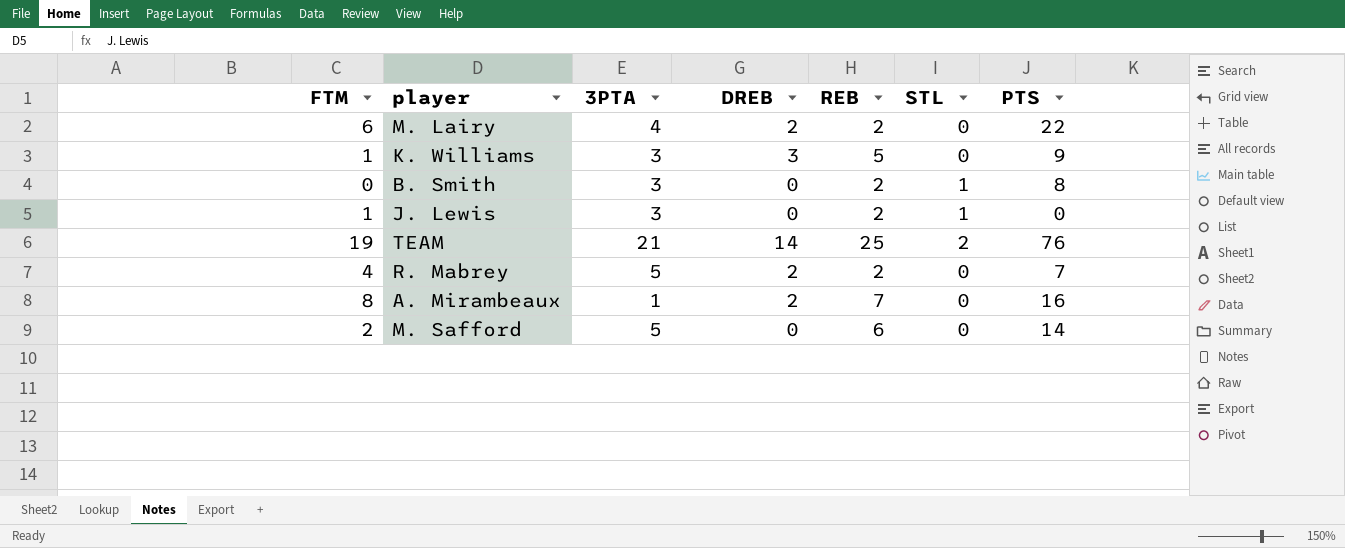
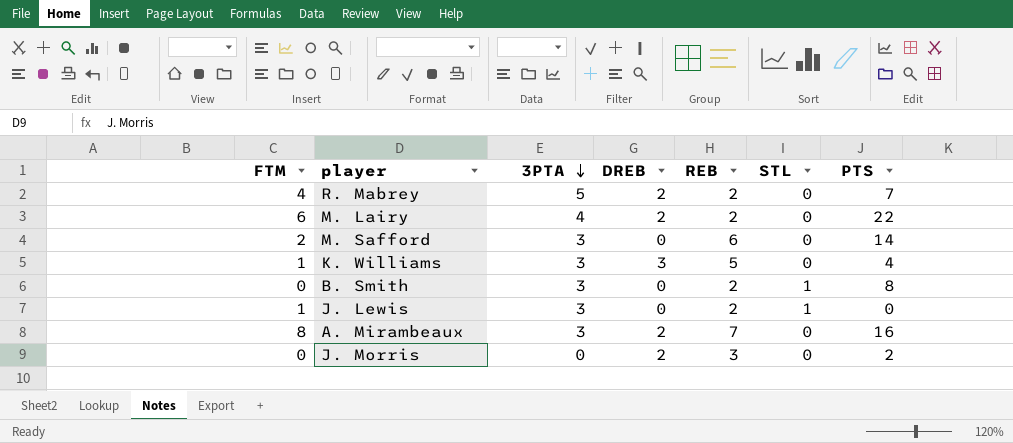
row order: none -> 3PTA descending
row TEAM: 19 | 21 | 14 | 25 | 2 | 76 -> none
M. Safford | 3PTA: 5 -> 3
K. Williams | PTS: 9 -> 4
A. Mirambeaux | 3PTA: 1 -> 3
row J. Morris: none -> 0 | 0 | 2 | 3 | 0 | 2

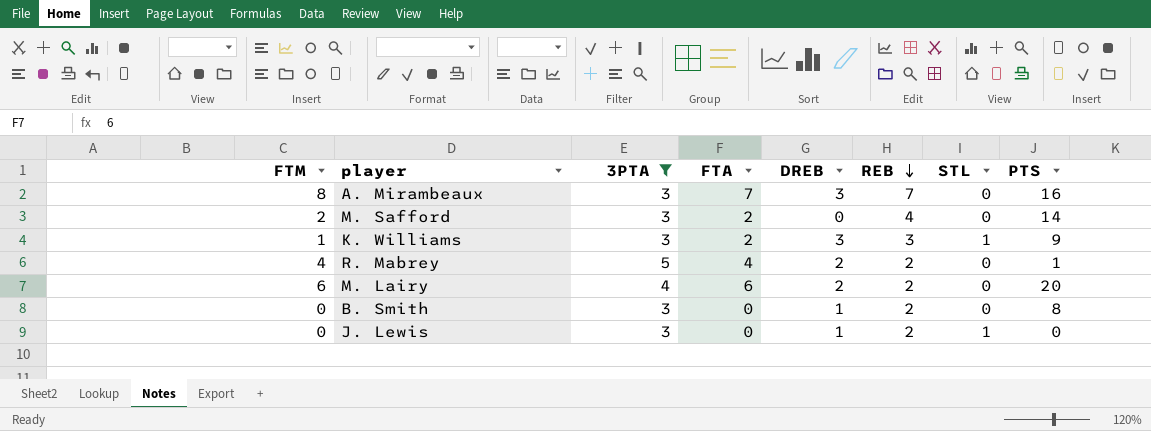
filter: none -> 3PTA != 0
row order: 3PTA descending -> REB descending
column FTA | position: none -> 4
A. Mirambeaux | DREB: 2 -> 3
M. Safford | REB: 6 -> 4
K. Williams | REB: 5 -> 3
K. Williams | STL: 0 -> 1
K. Williams | PTS: 4 -> 9
R. Mabrey | PTS: 7 -> 1
M. Lairy | PTS: 22 -> 20
B. Smith | DREB: 0 -> 1
B. Smith | STL: 1 -> 0
J. Lewis | FTM: 1 -> 0
J. Lewis | DREB: 0 -> 1

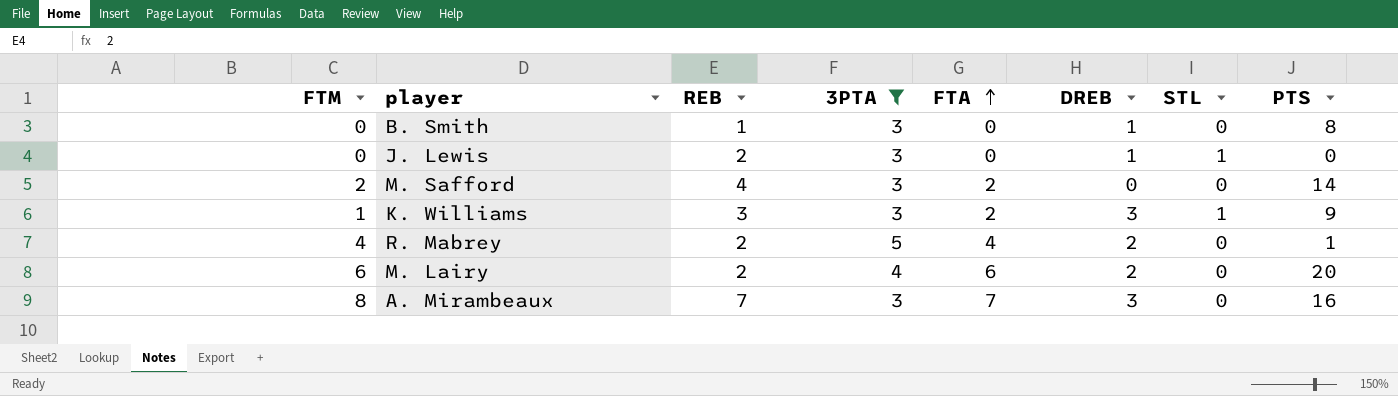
row order: REB descending -> FTA ascending
column REB | position: 6 -> 3
B. Smith | REB: 2 -> 1

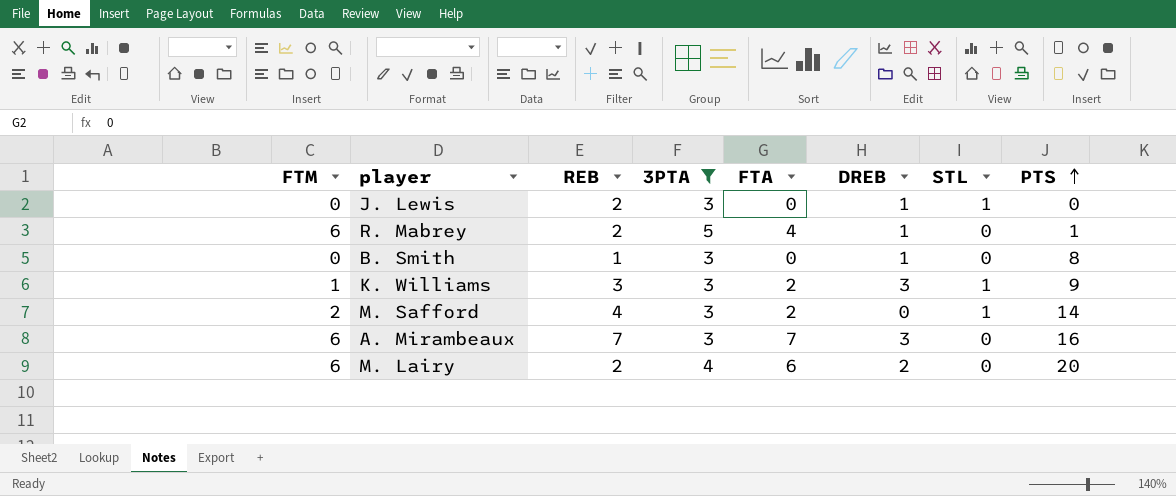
row order: FTA ascending -> PTS ascending
R. Mabrey | FTM: 4 -> 6
R. Mabrey | DREB: 2 -> 1
M. Safford | STL: 0 -> 1
A. Mirambeaux | FTM: 8 -> 6

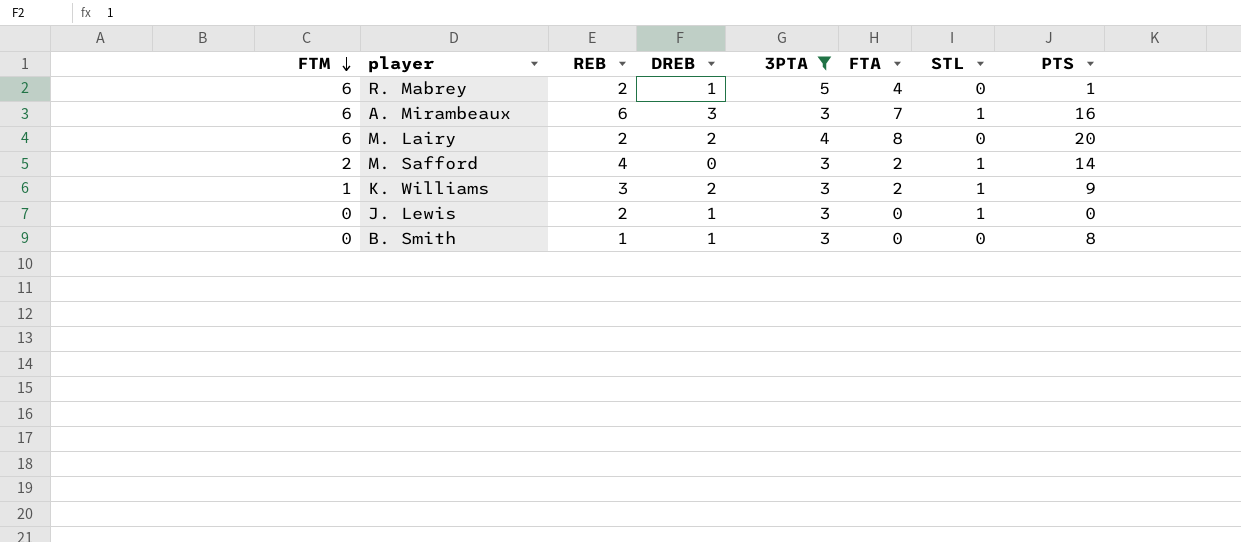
row order: PTS ascending -> FTM descending
column DREB | position: 6 -> 4
A. Mirambeaux | REB: 7 -> 6
A. Mirambeaux | STL: 0 -> 1
M. Lairy | FTA: 6 -> 8
K. Williams | DREB: 3 -> 2

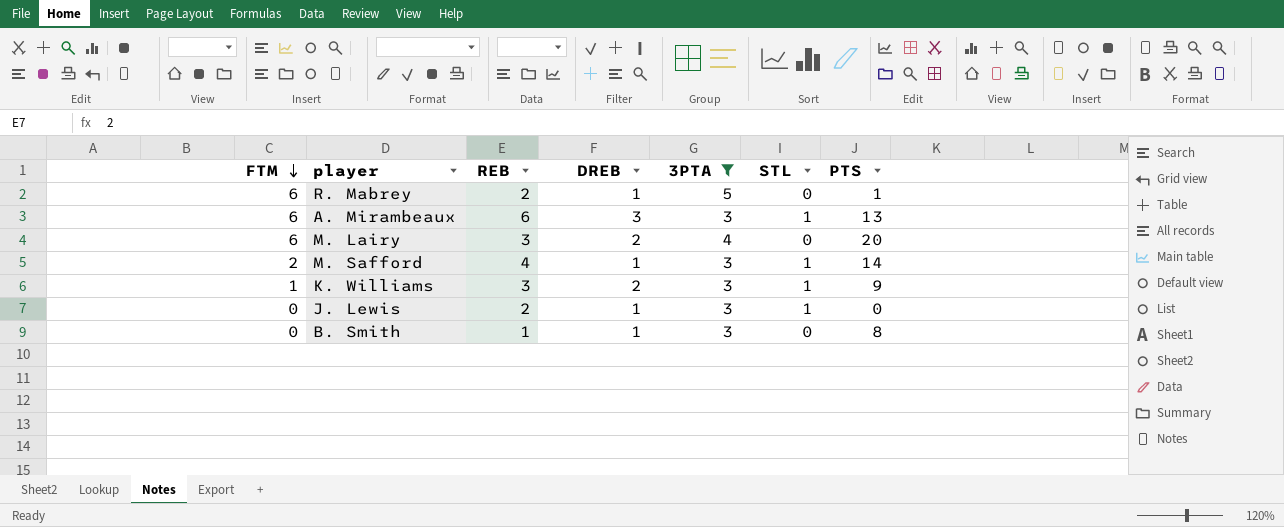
column FTA | position: 6 -> none
A. Mirambeaux | PTS: 16 -> 13
M. Lairy | REB: 2 -> 3
M. Safford | DREB: 0 -> 1

